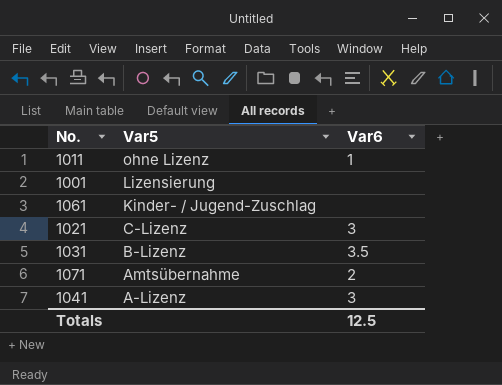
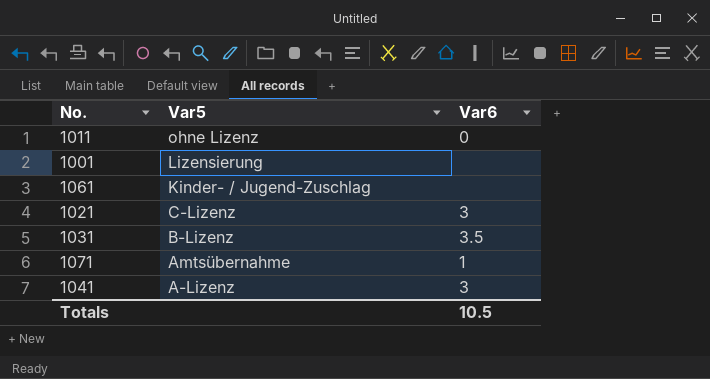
1011 | Var6: 1 -> 0
1071 | Var6: 2 -> 1
Totals | Var6: 12.5 -> 10.5

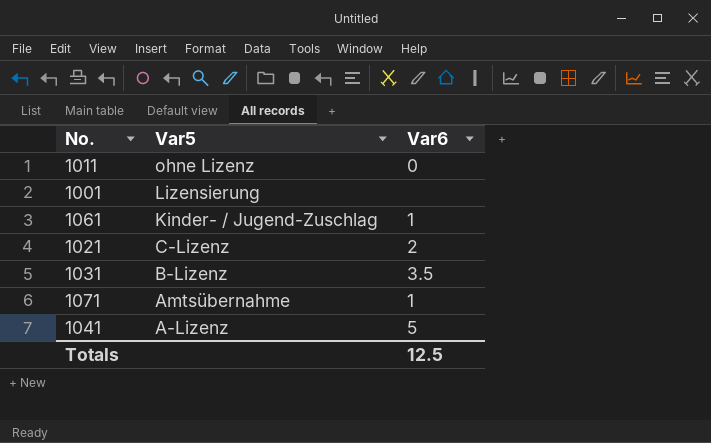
1061 | Var6: none -> 1
1021 | Var6: 3 -> 2
1041 | Var6: 3 -> 5
Totals | Var6: 10.5 -> 12.5

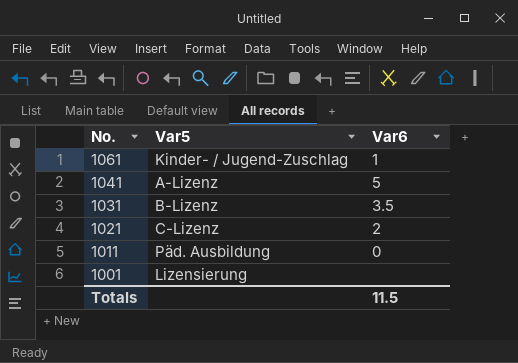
row order: Var5 descending -> No. descending
row 1071: Amtsübernahme | 1 -> none
1011 | Var5: ohne Lizenz -> Päd. Ausbildung
Totals | Var6: 12.5 -> 11.5

